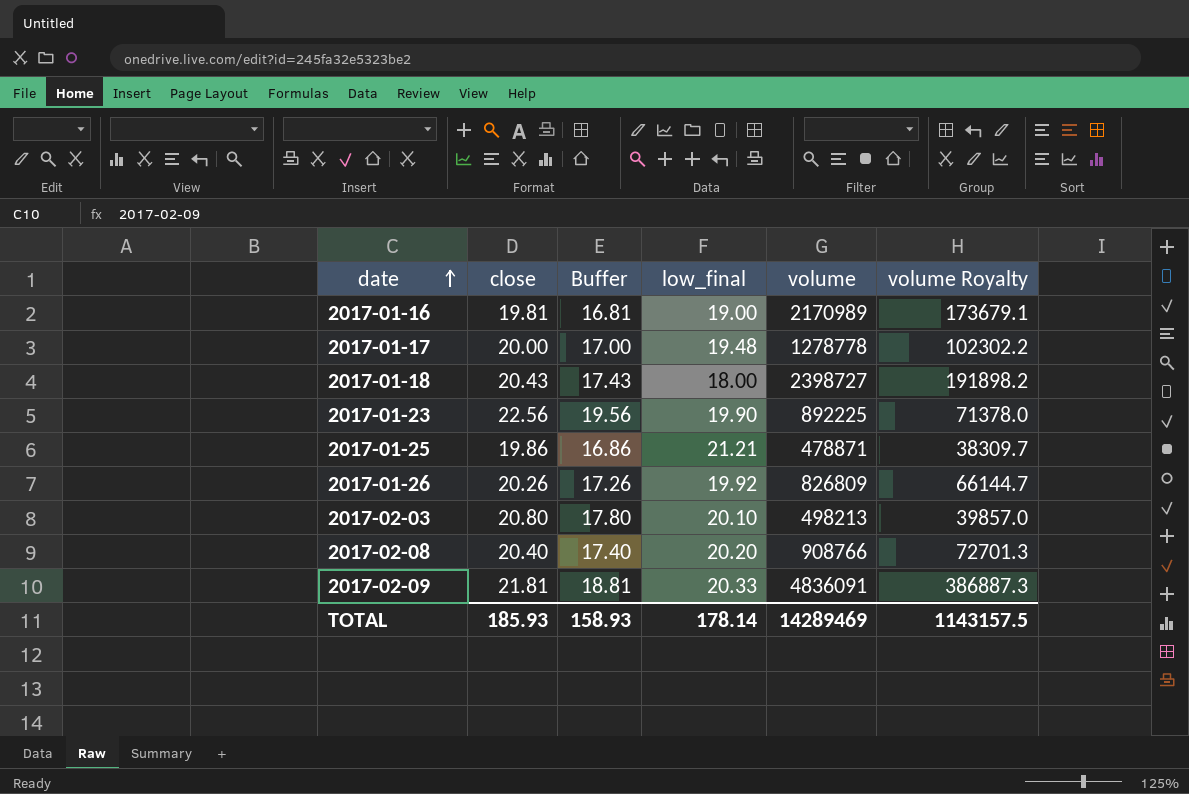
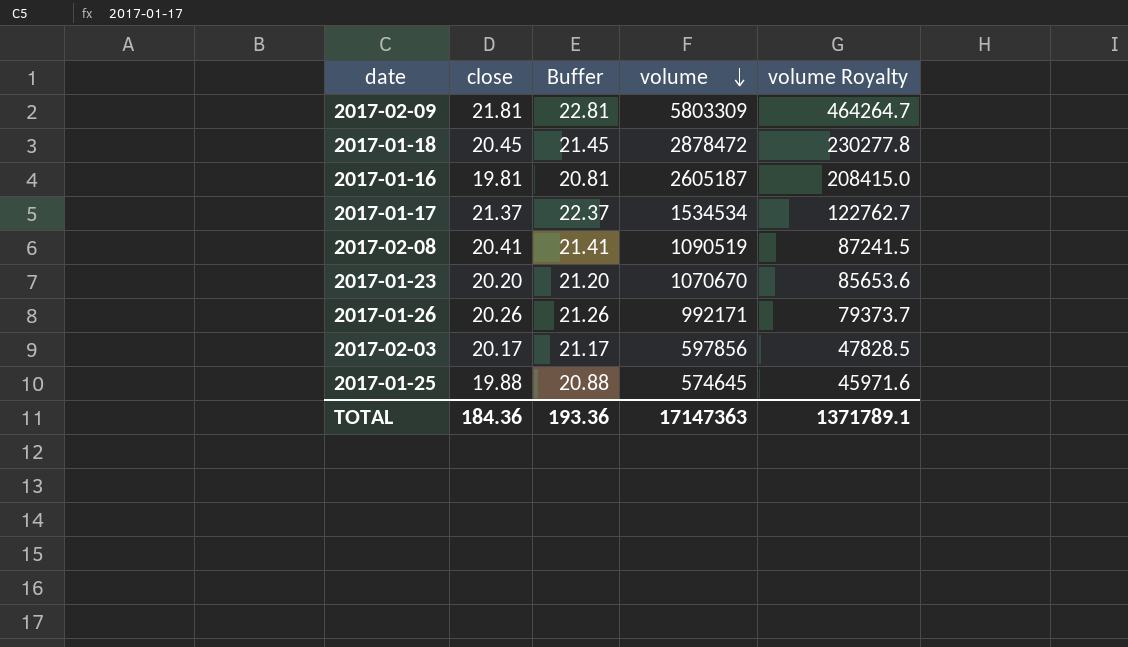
row order: date ascending -> volume descending
column low_final | position: 4 -> none
column Buffer | formula: [close] - 3 -> [close] + 1
2017-02-09 | volume: 4836091 -> 5803309
2017-02-09 | volume Royalty: 386887.3 -> 464264.7
2017-01-18 | close: 20.43 -> 20.45
2017-01-18 | volume: 2398727 -> 2878472
2017-01-18 | volume Royalty: 191898.2 -> 230277.8
2017-01-16 | volume: 2170989 -> 2605187
2017-01-16 | volume Royalty: 173679.1 -> 208415.0
2017-01-17 | close: 20.00 -> 21.37
2017-01-17 | volume: 1278778 -> 1534534
2017-01-17 | volume Royalty: 102302.2 -> 122762.7
2017-02-08 | close: 20.40 -> 20.41
2017-02-08 | volume: 908766 -> 1090519
2017-02-08 | volume Royalty: 72701.3 -> 87241.5
2017-01-23 | close: 22.56 -> 20.20
2017-01-23 | volume: 892225 -> 1070670
2017-01-23 | volume Royalty: 71378.0 -> 85653.6
2017-01-26 | volume: 826809 -> 992171
2017-01-26 | volume Royalty: 66144.7 -> 79373.7
2017-02-03 | close: 20.80 -> 20.17
2017-02-03 | volume: 498213 -> 597856
2017-02-03 | volume Royalty: 39857.0 -> 47828.5
2017-01-25 | close: 19.86 -> 19.88
2017-01-25 | volume: 478871 -> 574645
2017-01-25 | volume Royalty: 38309.7 -> 45971.6
TOTAL | close: 185.93 -> 184.36
TOTAL | Buffer: 158.93 -> 193.36
TOTAL | volume: 14289469 -> 17147363
TOTAL | volume Royalty: 1143157.5 -> 1371789.1

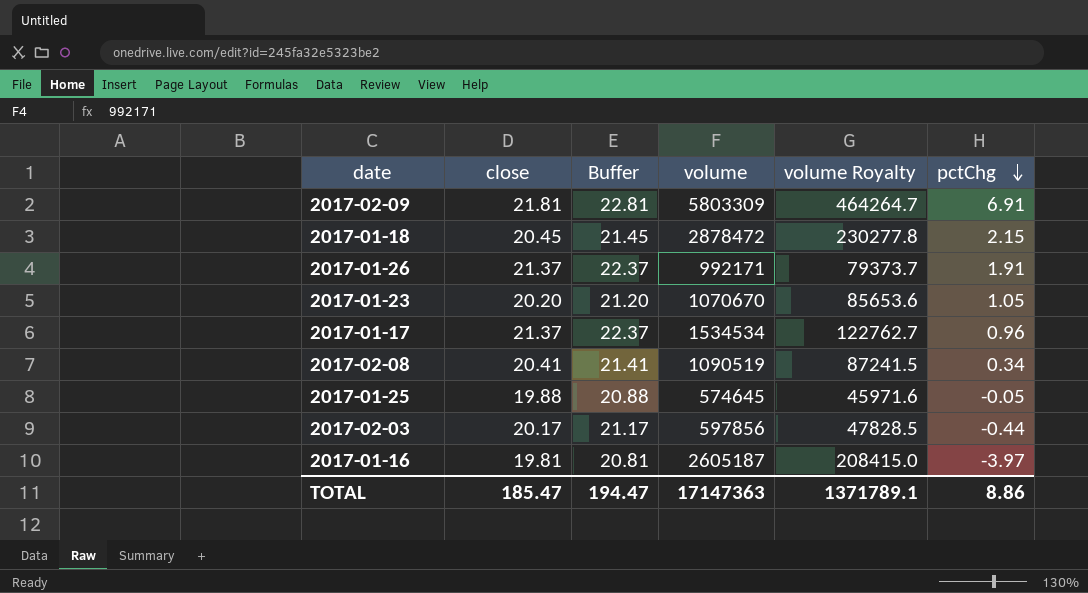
row order: volume descending -> pctChg descending
column pctChg | position: none -> 6
2017-01-26 | close: 20.26 -> 21.37
2017-01-26 | Buffer: 21.26 -> 22.37
TOTAL | close: 184.36 -> 185.47
TOTAL | Buffer: 193.36 -> 194.47

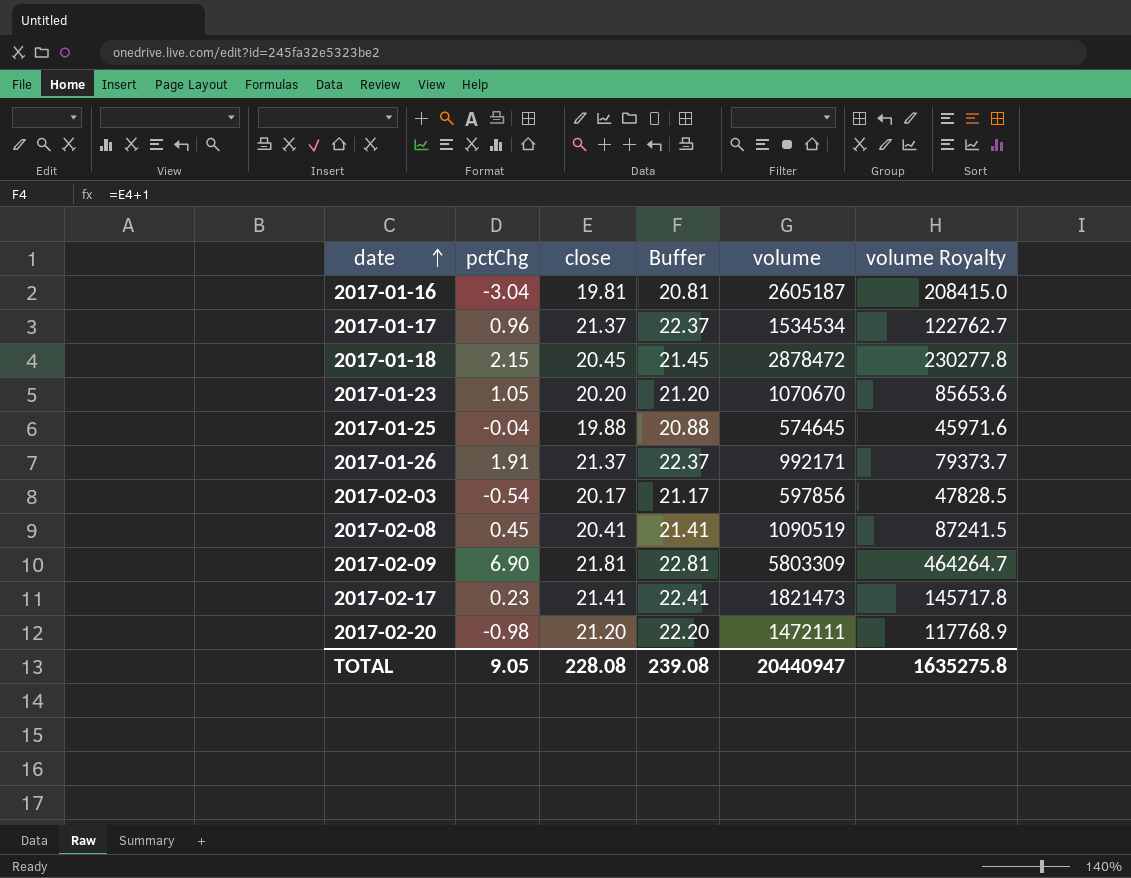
row order: pctChg descending -> date ascending
column pctChg | position: 6 -> 2
2017-01-16 | pctChg: -3.97 -> -3.04
2017-01-25 | pctChg: -0.05 -> -0.04
2017-02-03 | pctChg: -0.44 -> -0.54
2017-02-08 | pctChg: 0.34 -> 0.45
2017-02-09 | pctChg: 6.91 -> 6.90
row 2017-02-17: none -> 0.23 | 21.41 | 22.41 | 1821473 | 145717.8
row 2017-02-20: none -> -0.98 | 21.20 | 22.20 | 1472111 | 117768.9
TOTAL | pctChg: 8.86 -> 9.05
TOTAL | close: 185.47 -> 228.08
TOTAL | Buffer: 194.47 -> 239.08
TOTAL | volume: 17147363 -> 20440947
TOTAL | volume Royalty: 1371789.1 -> 1635275.8

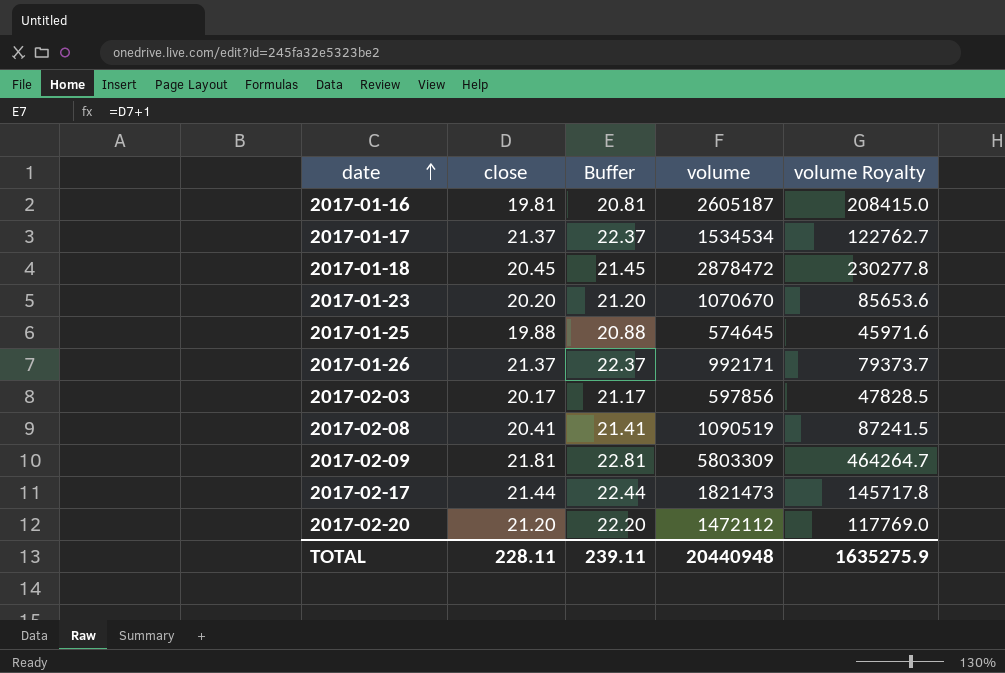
column pctChg | position: 2 -> none
2017-02-17 | close: 21.41 -> 21.44
2017-02-17 | Buffer: 22.41 -> 22.44
2017-02-20 | volume: 1472111 -> 1472112
2017-02-20 | volume Royalty: 117768.9 -> 117769.0
TOTAL | close: 228.08 -> 228.11
TOTAL | Buffer: 239.08 -> 239.11
TOTAL | volume: 20440947 -> 20440948
TOTAL | volume Royalty: 1635275.8 -> 1635275.9

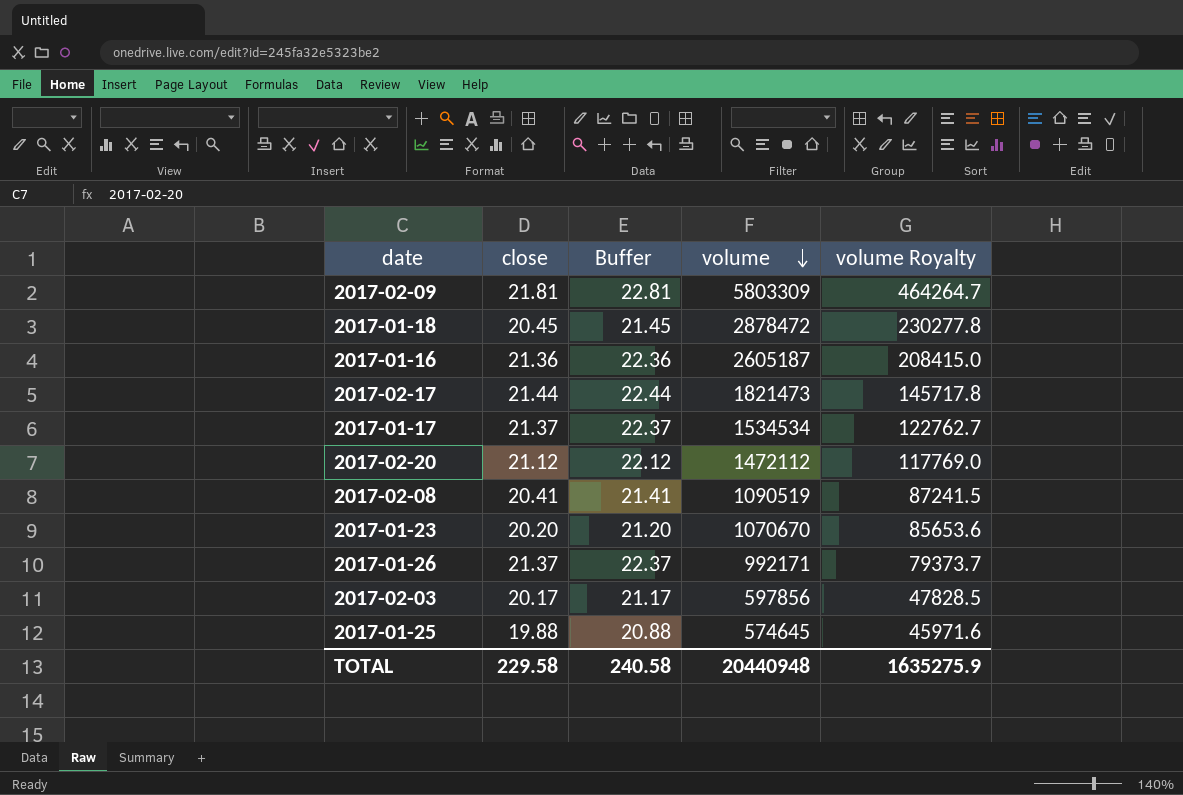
row order: date ascending -> volume descending
2017-01-16 | close: 19.81 -> 21.36
2017-01-16 | Buffer: 20.81 -> 22.36
2017-02-20 | close: 21.20 -> 21.12
2017-02-20 | Buffer: 22.20 -> 22.12
TOTAL | close: 228.11 -> 229.58
TOTAL | Buffer: 239.11 -> 240.58

